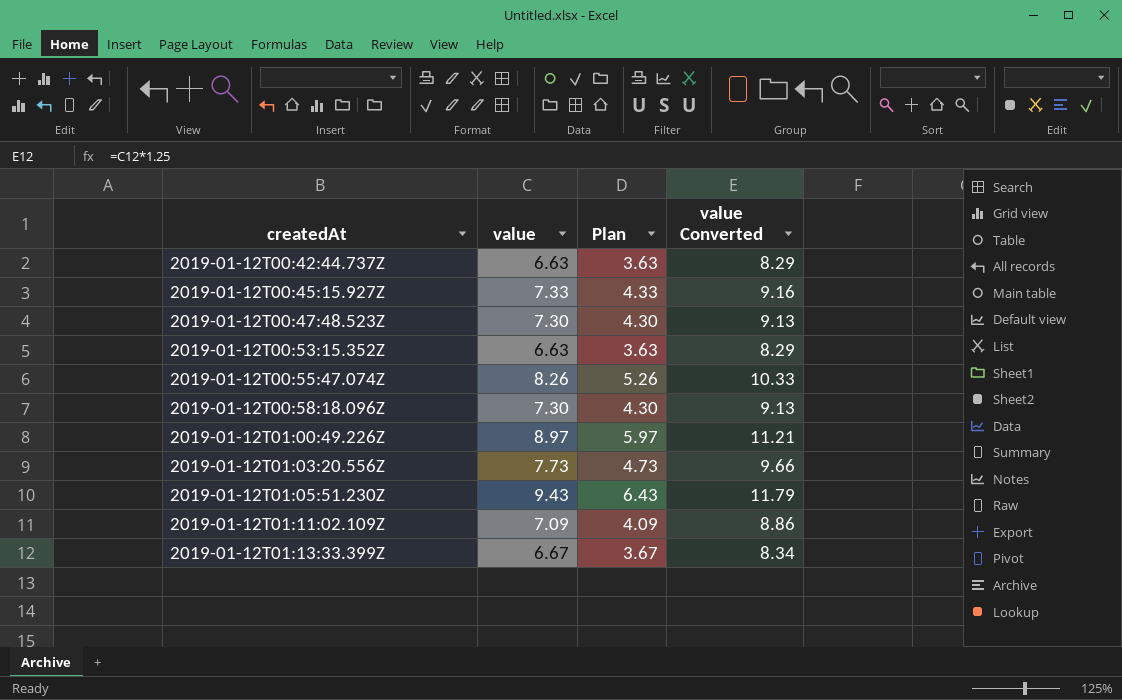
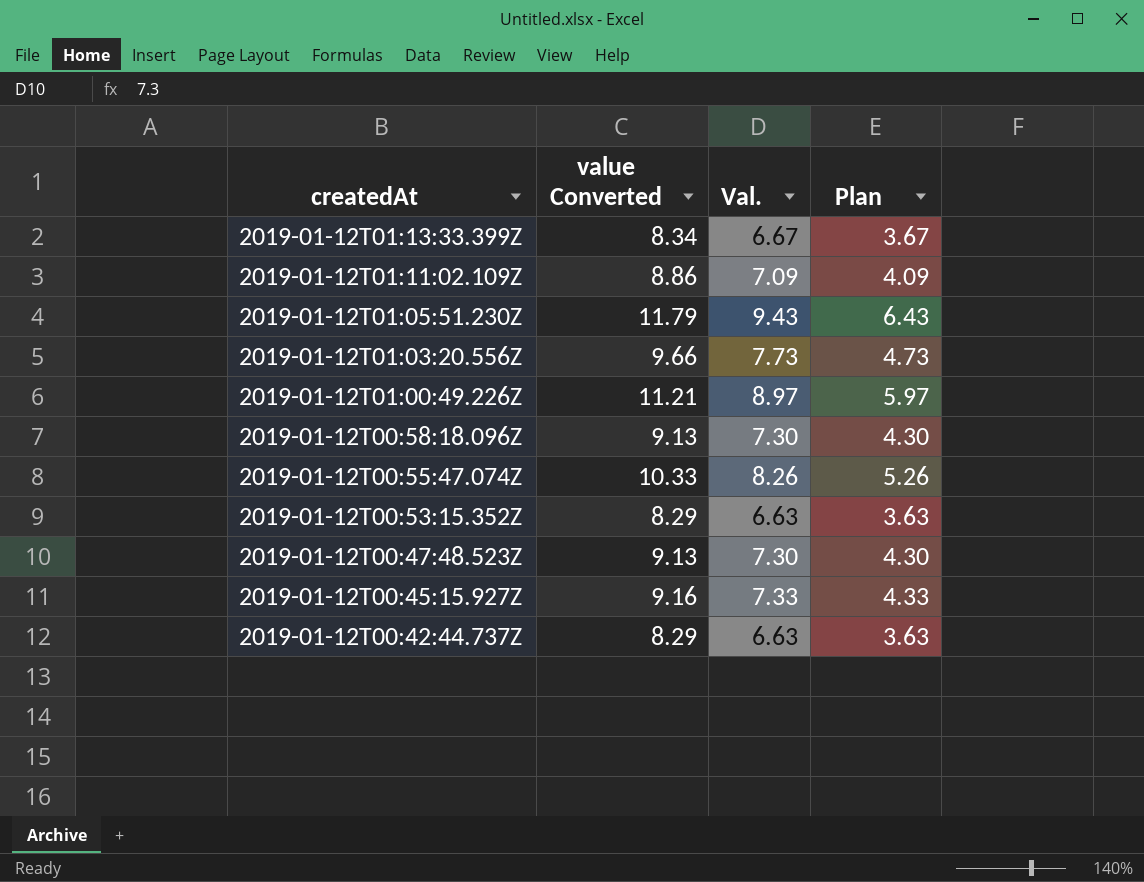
row order: createdAt ascending -> createdAt descending
column value Converted | position: 4 -> 2
column name: value -> Val.

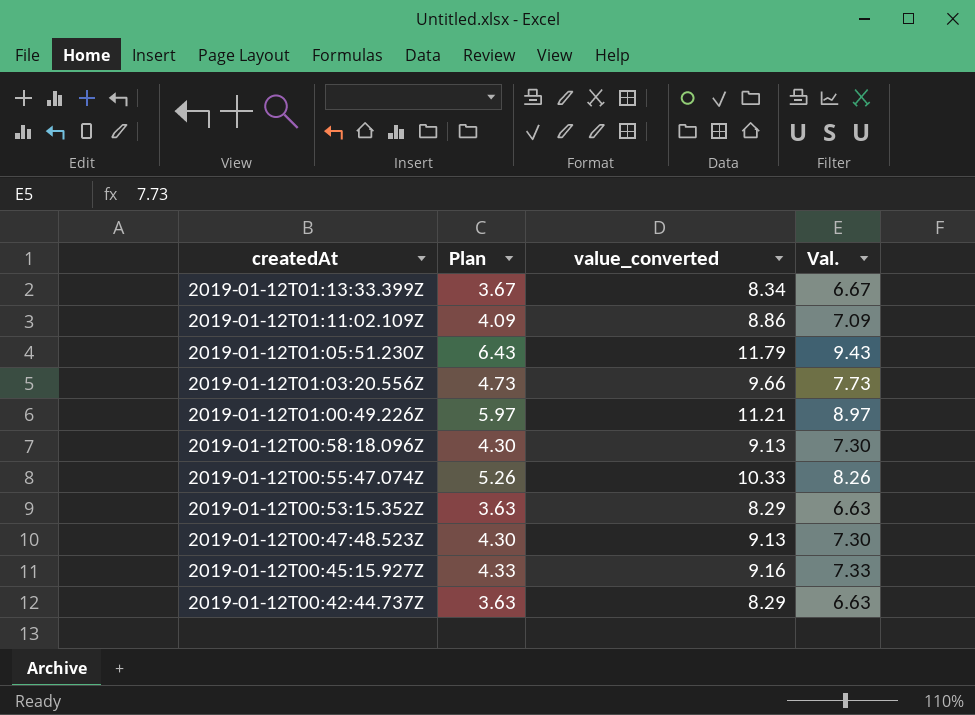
column Plan | position: 4 -> 2
column name: value Converted -> value_converted

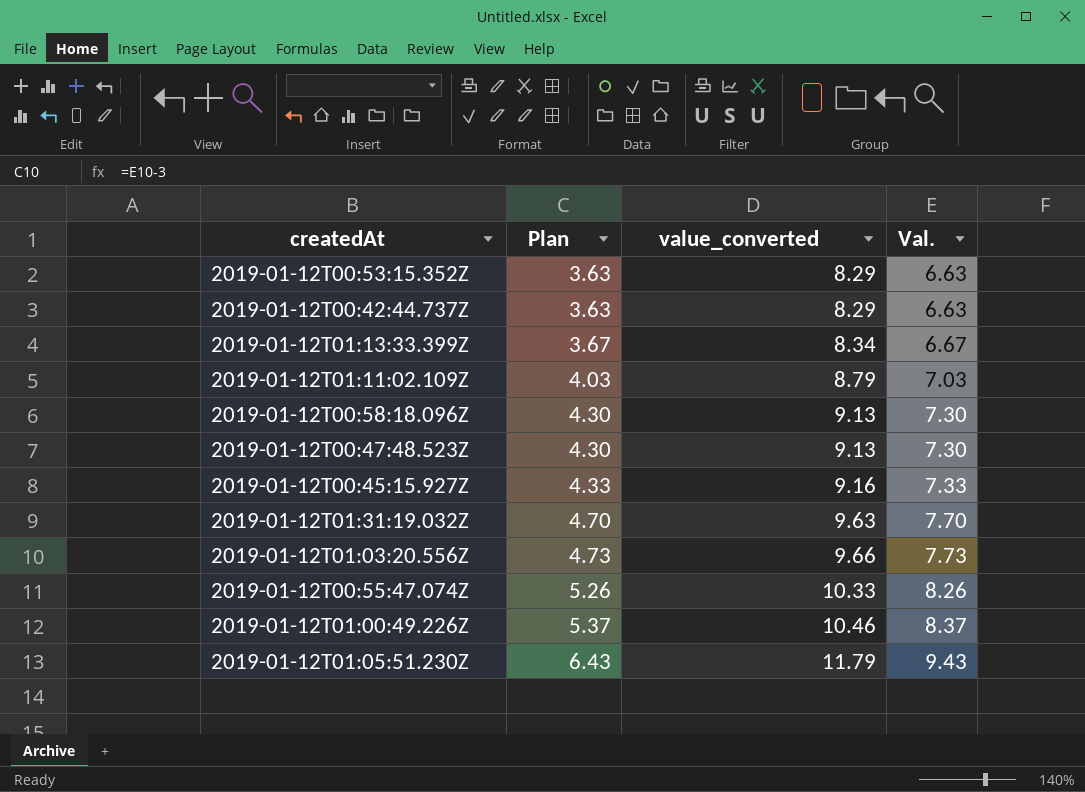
row order: createdAt descending -> Plan ascending
2019-01-12T01:11:02.109Z | Plan: 4.09 -> 4.03
2019-01-12T01:11:02.109Z | value_converted: 8.86 -> 8.79
2019-01-12T01:11:02.109Z | Val.: 7.09 -> 7.03
row 2019-01-12T01:31:19.032Z: none -> 4.70 | 9.63 | 7.70
2019-01-12T01:00:49.226Z | Plan: 5.97 -> 5.37
2019-01-12T01:00:49.226Z | value_converted: 11.21 -> 10.46
2019-01-12T01:00:49.226Z | Val.: 8.97 -> 8.37

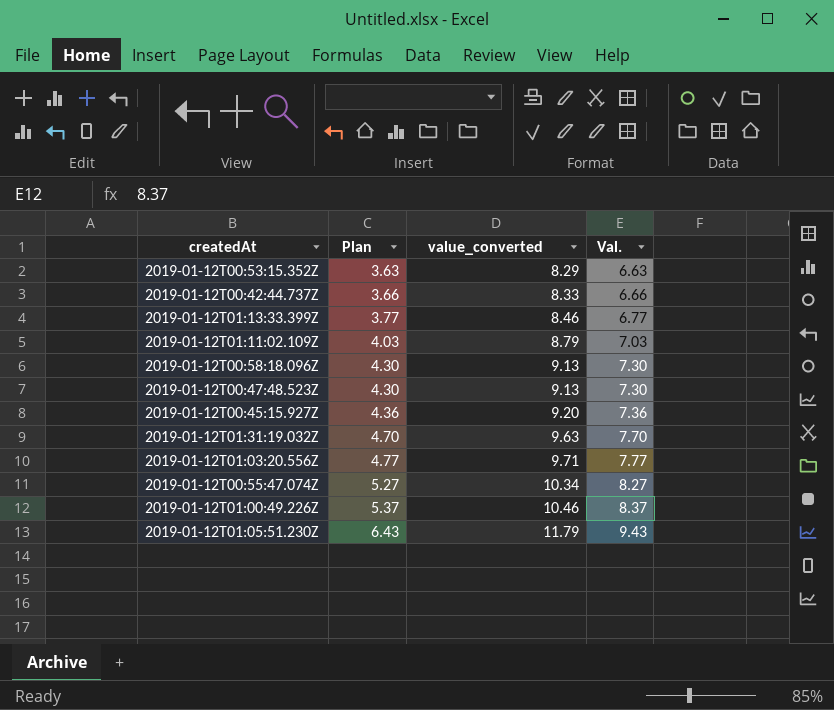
2019-01-12T00:42:44.737Z | Plan: 3.63 -> 3.66
2019-01-12T00:42:44.737Z | value_converted: 8.29 -> 8.33
2019-01-12T00:42:44.737Z | Val.: 6.63 -> 6.66
2019-01-12T01:13:33.399Z | Plan: 3.67 -> 3.77
2019-01-12T01:13:33.399Z | value_converted: 8.34 -> 8.46
2019-01-12T01:13:33.399Z | Val.: 6.67 -> 6.77
2019-01-12T00:45:15.927Z | Plan: 4.33 -> 4.36
2019-01-12T00:45:15.927Z | value_converted: 9.16 -> 9.20
2019-01-12T00:45:15.927Z | Val.: 7.33 -> 7.36
2019-01-12T01:03:20.556Z | Plan: 4.73 -> 4.77
2019-01-12T01:03:20.556Z | value_converted: 9.66 -> 9.71
2019-01-12T01:03:20.556Z | Val.: 7.73 -> 7.77
2019-01-12T00:55:47.074Z | Plan: 5.26 -> 5.27
2019-01-12T00:55:47.074Z | value_converted: 10.33 -> 10.34
2019-01-12T00:55:47.074Z | Val.: 8.26 -> 8.27

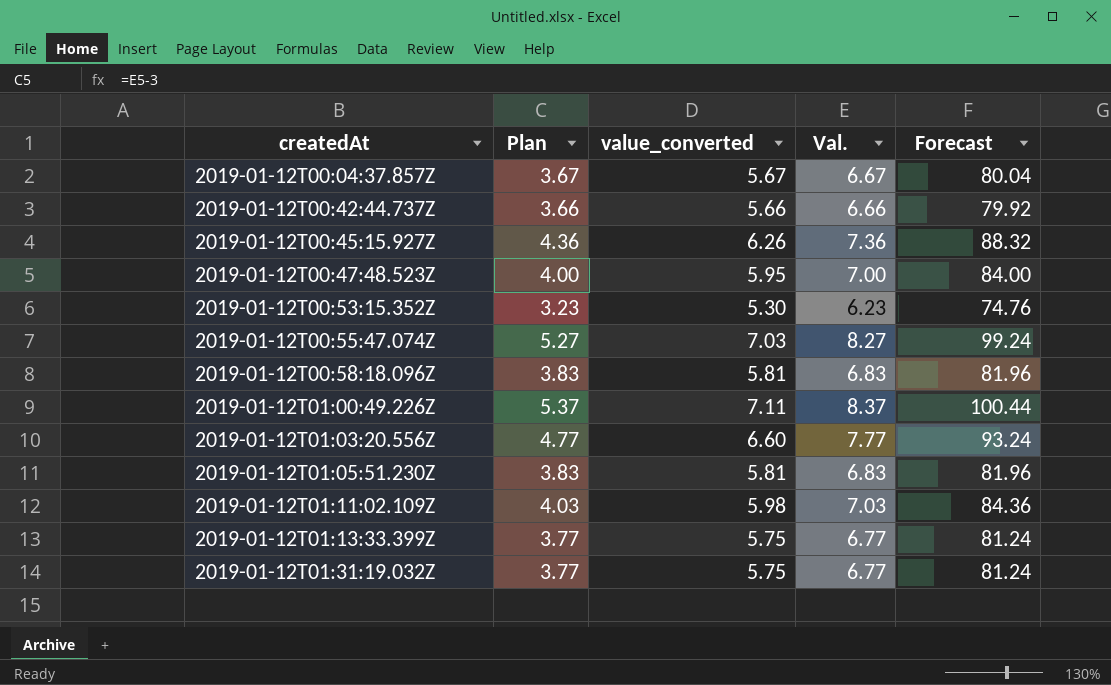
row order: Plan ascending -> createdAt ascending
column value_converted | formula: [Val.] * 1.25 -> [Val.] * 0.85
column Forecast | formula: none -> [Val.] * 12
row 2019-01-12T00:04:37.857Z: none -> 3.67 | 5.67 | 6.67 | 80.04
2019-01-12T00:47:48.523Z | Plan: 4.30 -> 4.00
2019-01-12T00:47:48.523Z | Val.: 7.30 -> 7.00
2019-01-12T00:53:15.352Z | Plan: 3.63 -> 3.23
2019-01-12T00:53:15.352Z | Val.: 6.63 -> 6.23
2019-01-12T00:58:18.096Z | Plan: 4.30 -> 3.83
2019-01-12T00:58:18.096Z | Val.: 7.30 -> 6.83
2019-01-12T01:05:51.230Z | Plan: 6.43 -> 3.83
2019-01-12T01:05:51.230Z | Val.: 9.43 -> 6.83
2019-01-12T01:31:19.032Z | Plan: 4.70 -> 3.77
2019-01-12T01:31:19.032Z | Val.: 7.70 -> 6.77

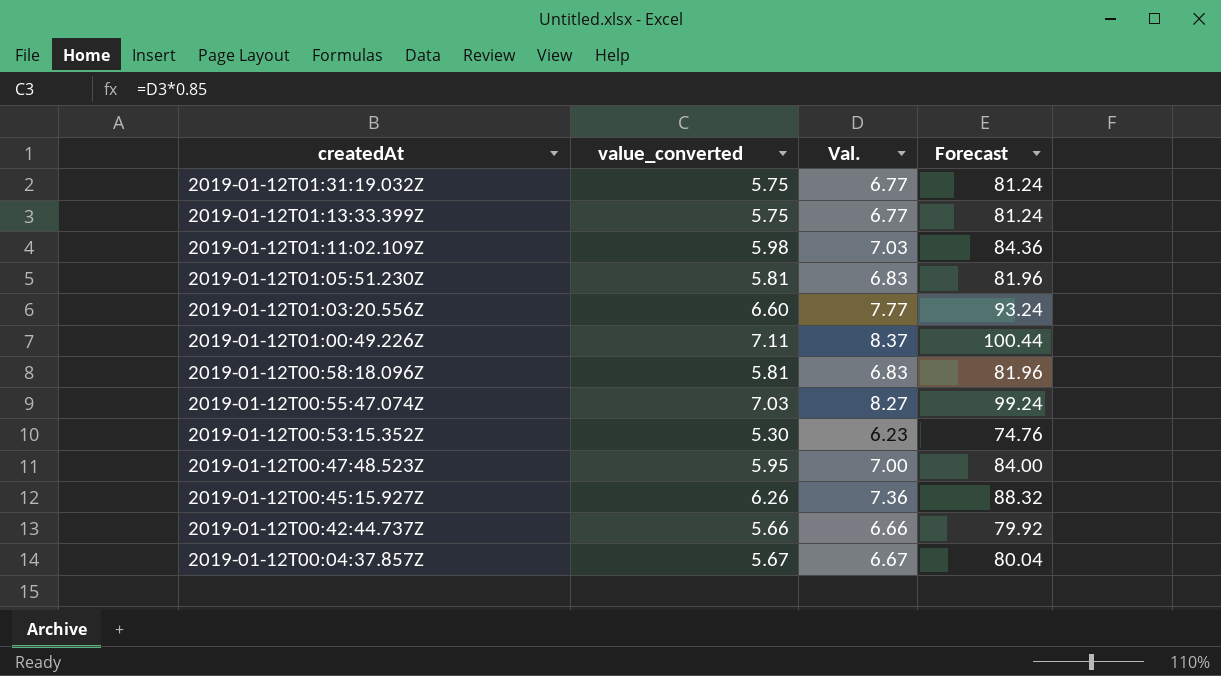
row order: createdAt ascending -> createdAt descending
column Plan | formula: [Val.] - 3 -> none

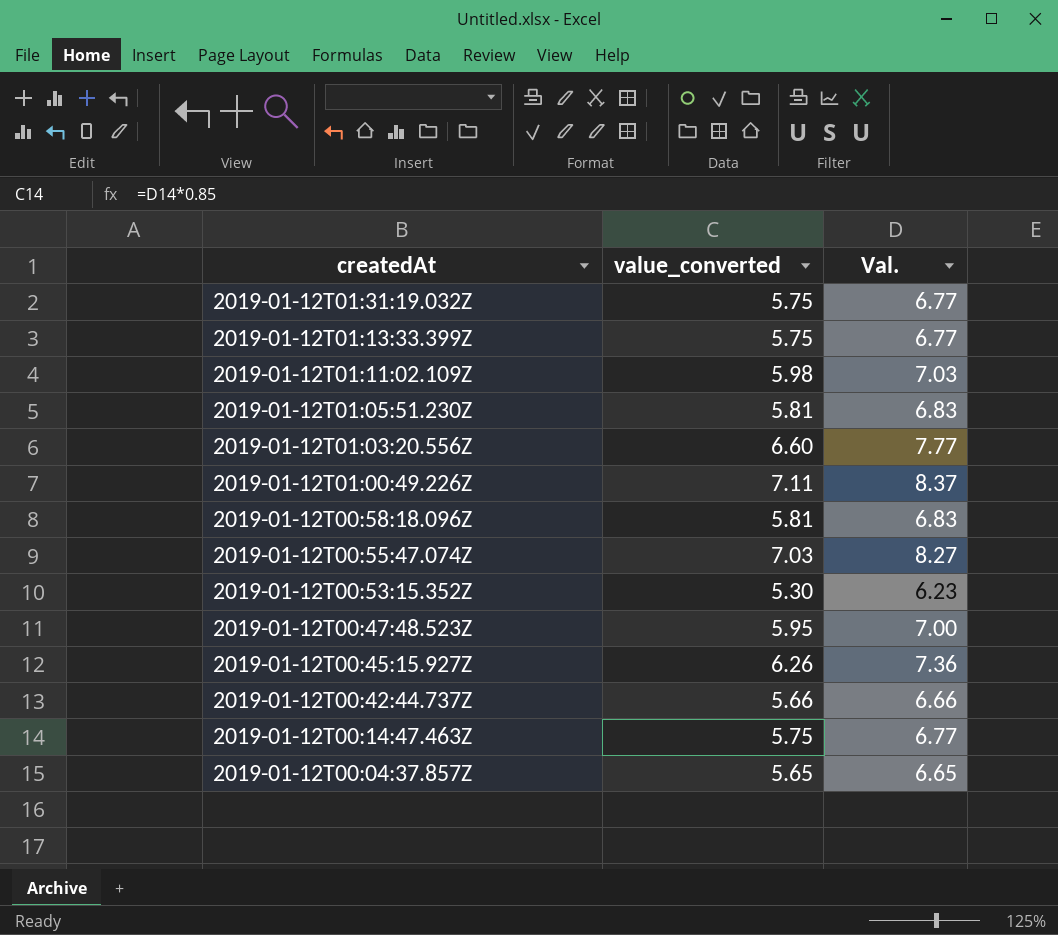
column Forecast | formula: [Val.] * 12 -> none
row 2019-01-12T00:14:47.463Z: none -> 5.75 | 6.77
2019-01-12T00:04:37.857Z | value_converted: 5.67 -> 5.65
2019-01-12T00:04:37.857Z | Val.: 6.67 -> 6.65

